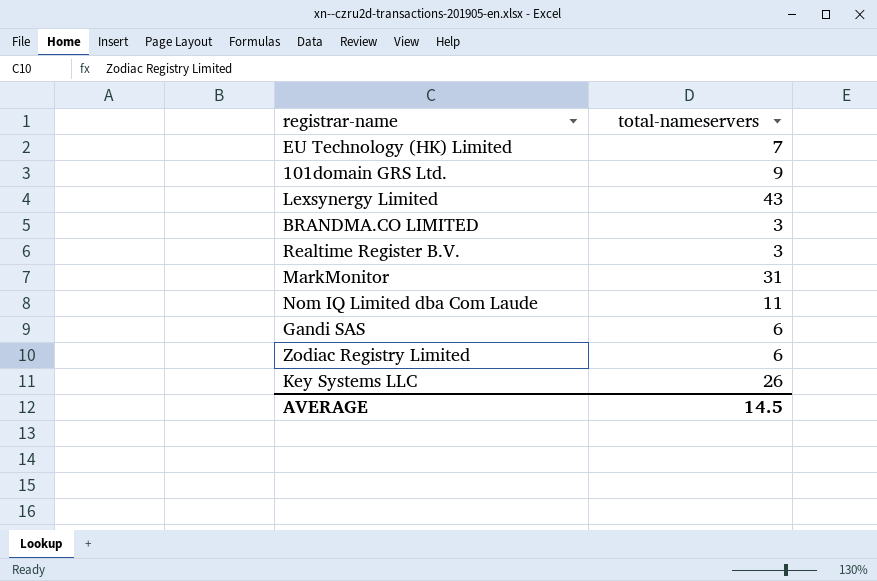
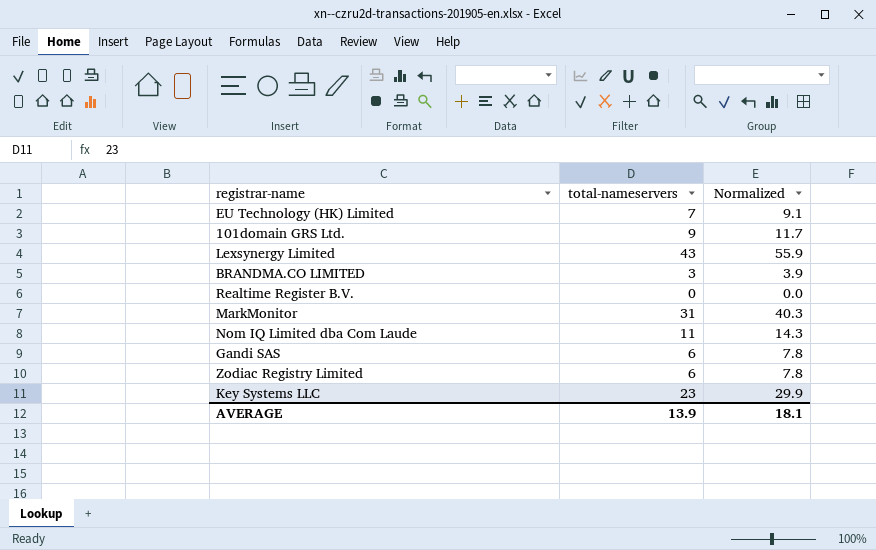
column Normalized | formula: none -> [total-nameservers] * 1.3
Realtime Register B.V. | total-nameservers: 3 -> 0
Key Systems LLC | total-nameservers: 26 -> 23
AVERAGE | total-nameservers: 14.5 -> 13.9

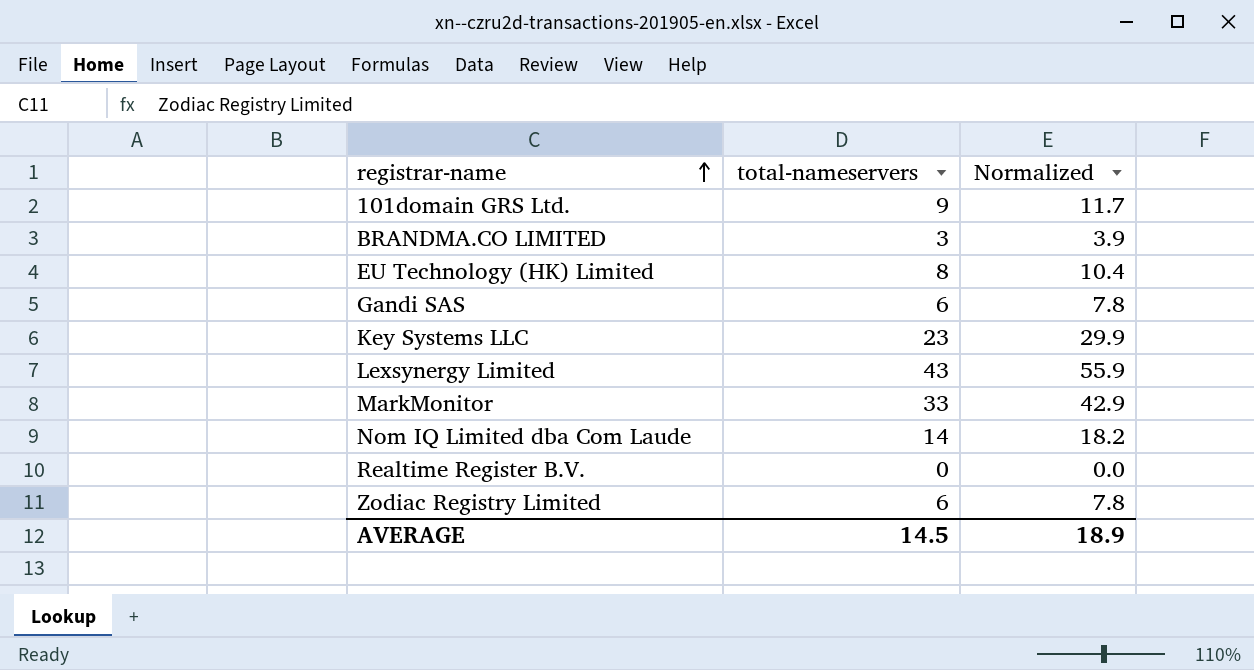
row order: none -> registrar-name ascending
EU Technology (HK) Limited | total-nameservers: 7 -> 8
EU Technology (HK) Limited | Normalized: 9.1 -> 10.4
MarkMonitor | total-nameservers: 31 -> 33
MarkMonitor | Normalized: 40.3 -> 42.9
Nom IQ Limited dba Com Laude | total-nameservers: 11 -> 14
Nom IQ Limited dba Com Laude | Normalized: 14.3 -> 18.2
AVERAGE | total-nameservers: 13.9 -> 14.5
AVERAGE | Normalized: 18.1 -> 18.9

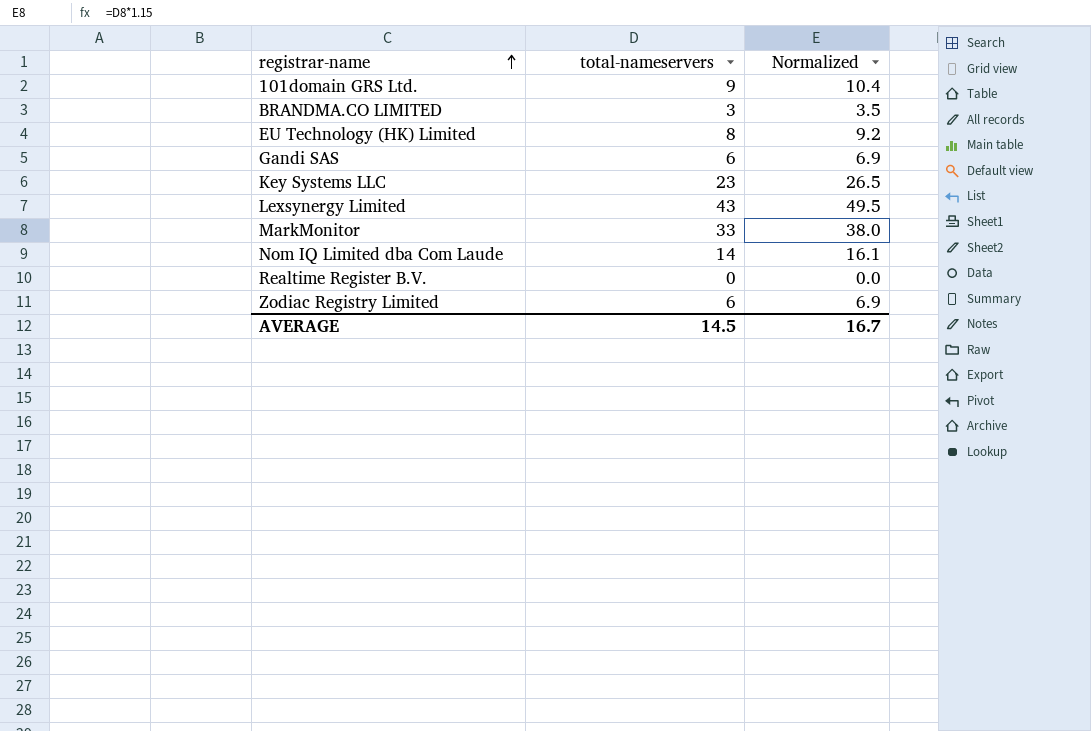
column Normalized | formula: [total-nameservers] * 1.3 -> [total-nameservers] * 1.15
AVERAGE | Normalized: 18.9 -> 16.7

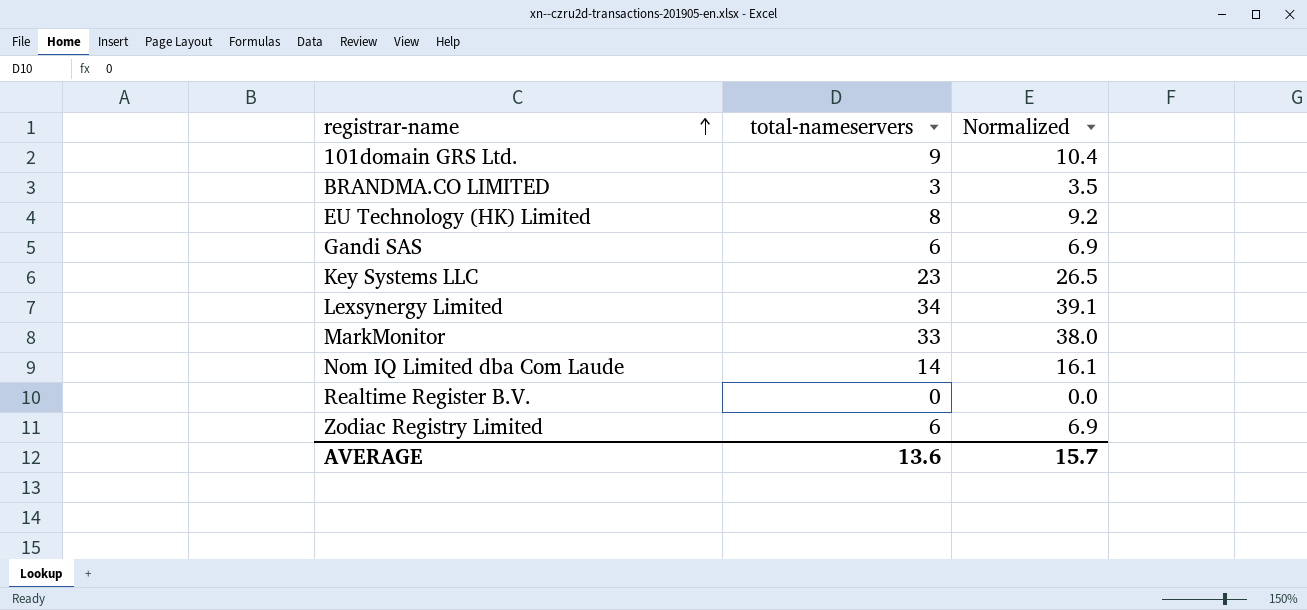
Lexsynergy Limited | total-nameservers: 43 -> 34
Lexsynergy Limited | Normalized: 49.5 -> 39.1
AVERAGE | total-nameservers: 14.5 -> 13.6
AVERAGE | Normalized: 16.7 -> 15.7

